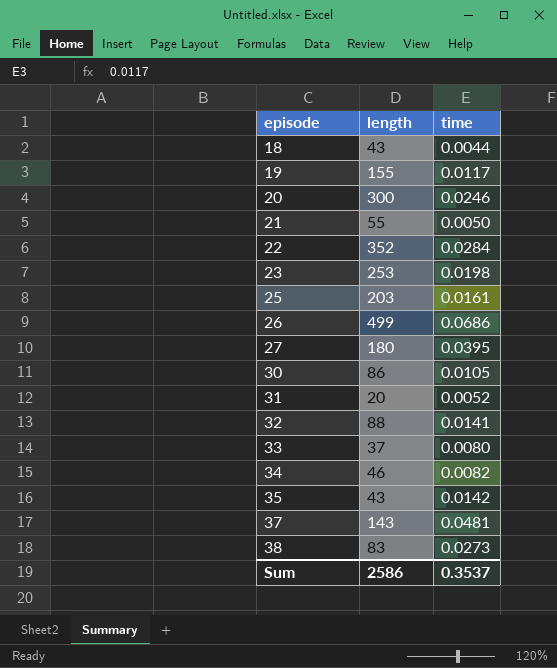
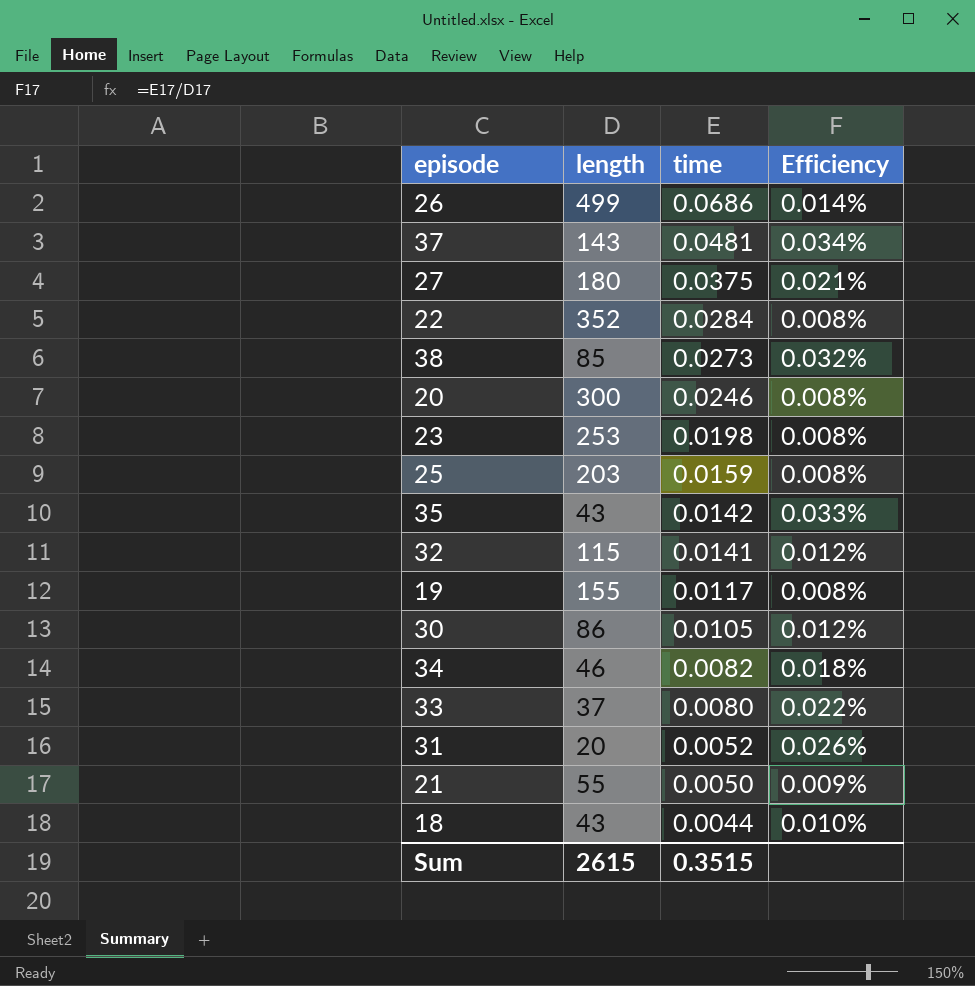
row order: episode ascending -> time descending
column Efficiency | formula: none -> [time] / [length]
27 | time: 0.0395 -> 0.0375
38 | length: 83 -> 85
25 | time: 0.0161 -> 0.0159
32 | length: 88 -> 115
Sum | length: 2586 -> 2615
Sum | time: 0.3537 -> 0.3515

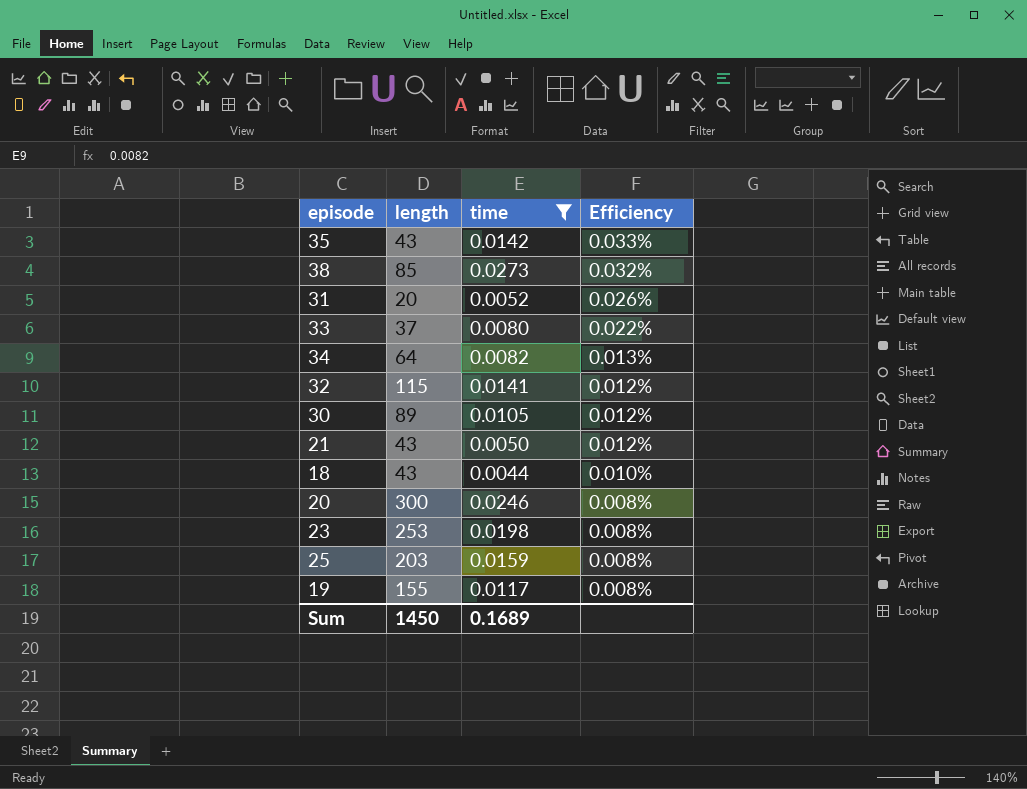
filter: none -> time <= 0.0273
row order: time descending -> Efficiency descending
34 | length: 46 -> 64
34 | Efficiency: 0.018% -> 0.013%
30 | length: 86 -> 89
21 | length: 55 -> 43
21 | Efficiency: 0.009% -> 0.012%
Sum | length: 2615 -> 1450
Sum | time: 0.3515 -> 0.1689

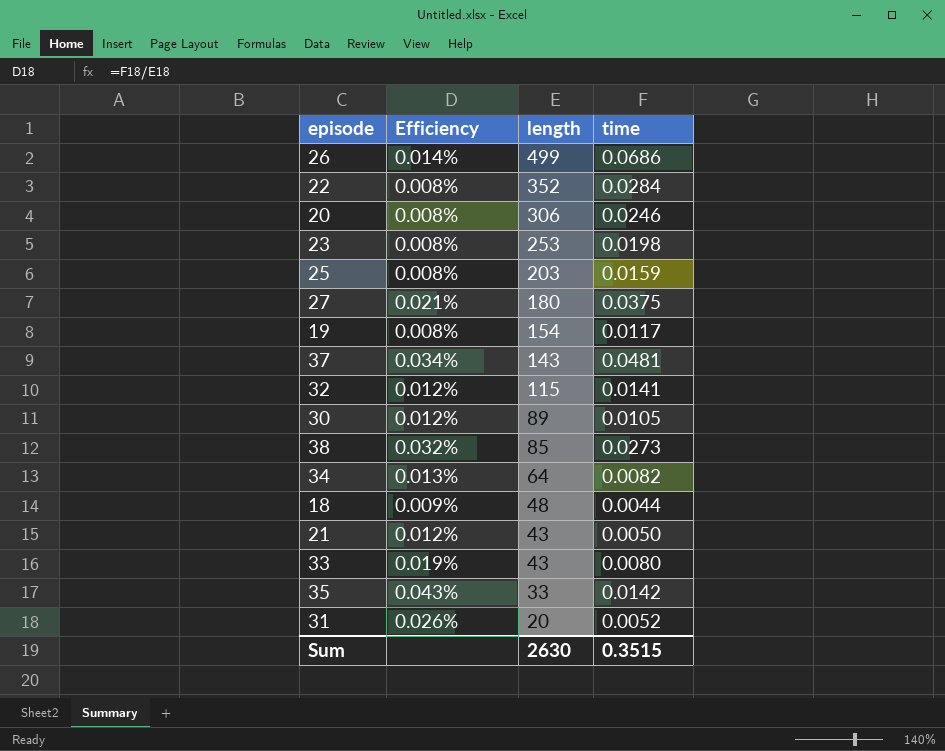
filter: time <= 0.0273 -> none
row order: Efficiency descending -> length descending
column Efficiency | position: 4 -> 2
20 | length: 300 -> 306
19 | length: 155 -> 154
18 | Efficiency: 0.010% -> 0.009%
18 | length: 43 -> 48
33 | Efficiency: 0.022% -> 0.019%
33 | length: 37 -> 43
35 | Efficiency: 0.033% -> 0.043%
35 | length: 43 -> 33
Sum | length: 1450 -> 2630
Sum | time: 0.1689 -> 0.3515

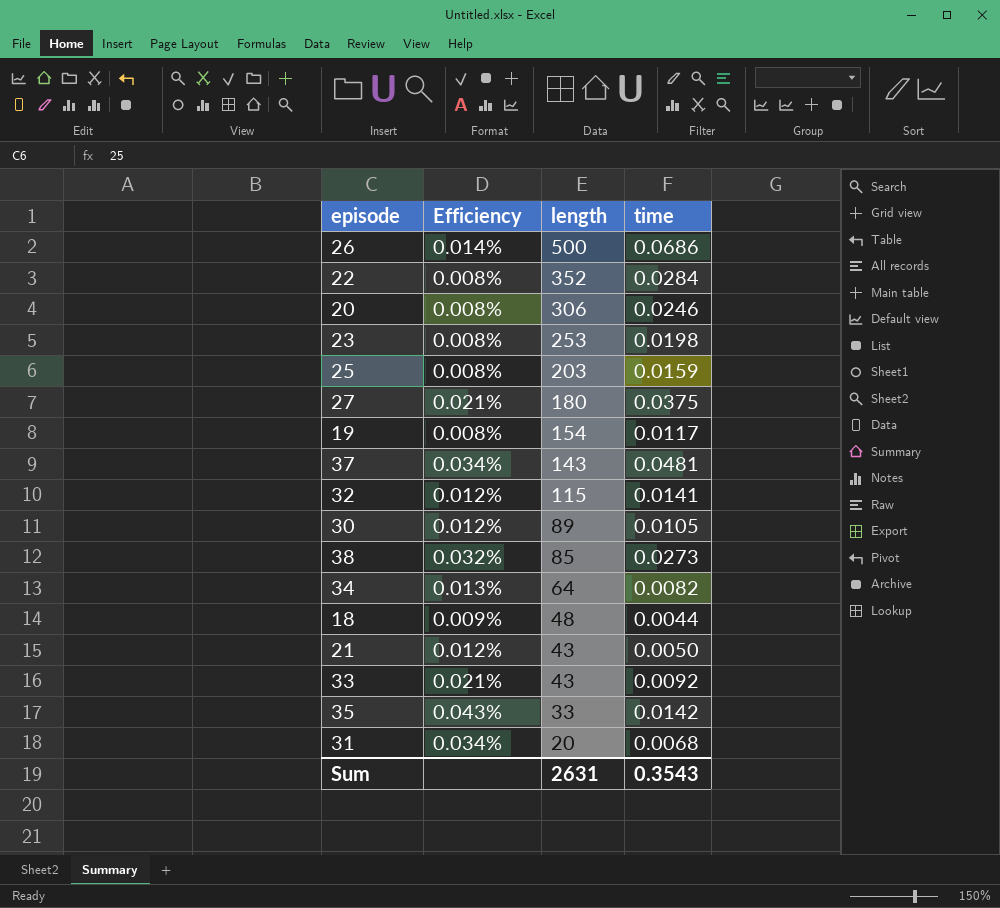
26 | length: 499 -> 500
33 | Efficiency: 0.019% -> 0.021%
33 | time: 0.0080 -> 0.0092
31 | Efficiency: 0.026% -> 0.034%
31 | time: 0.0052 -> 0.0068
Sum | length: 2630 -> 2631
Sum | time: 0.3515 -> 0.3543

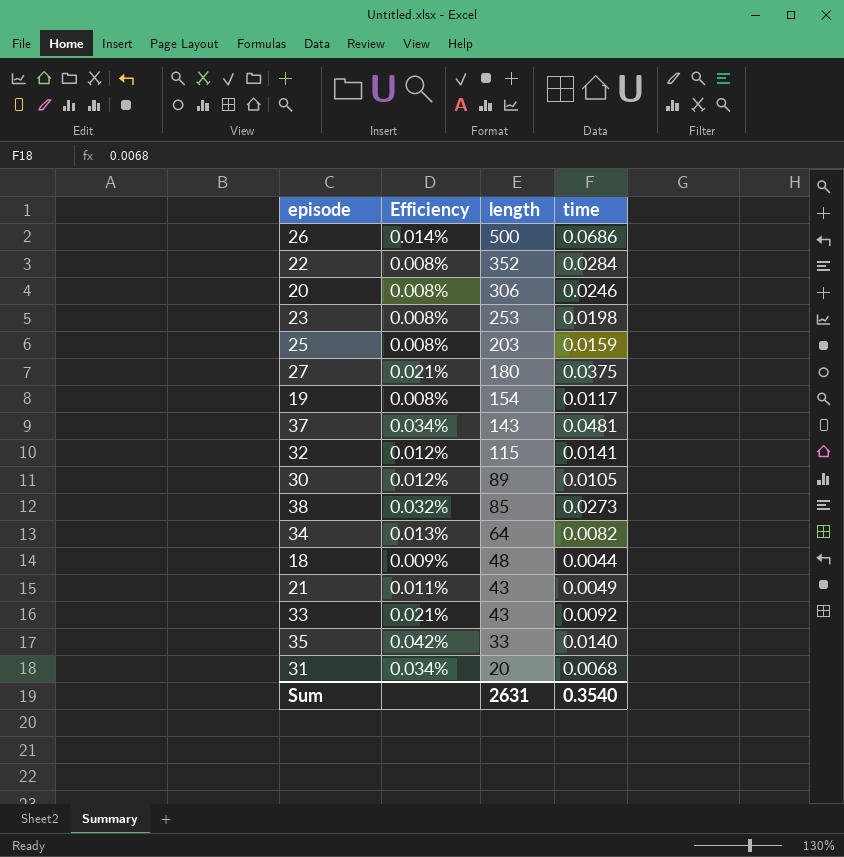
21 | Efficiency: 0.012% -> 0.011%
21 | time: 0.0050 -> 0.0049
35 | Efficiency: 0.043% -> 0.042%
35 | time: 0.0142 -> 0.0140
Sum | time: 0.3543 -> 0.3540

